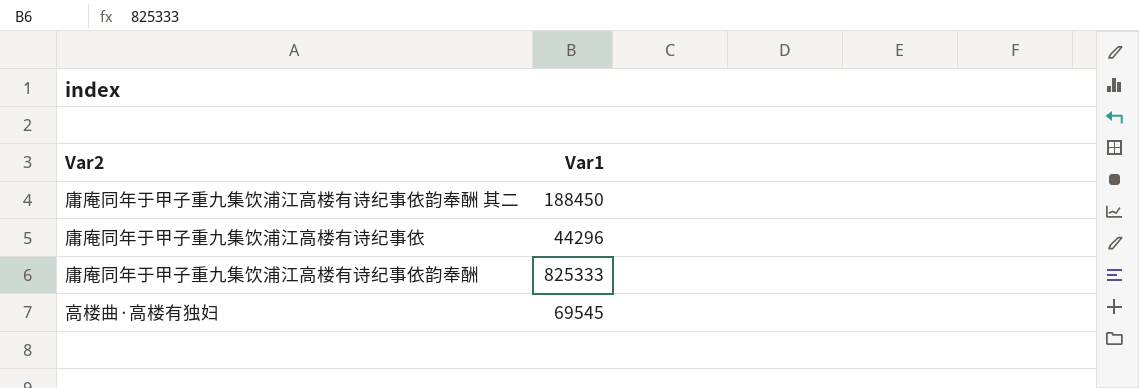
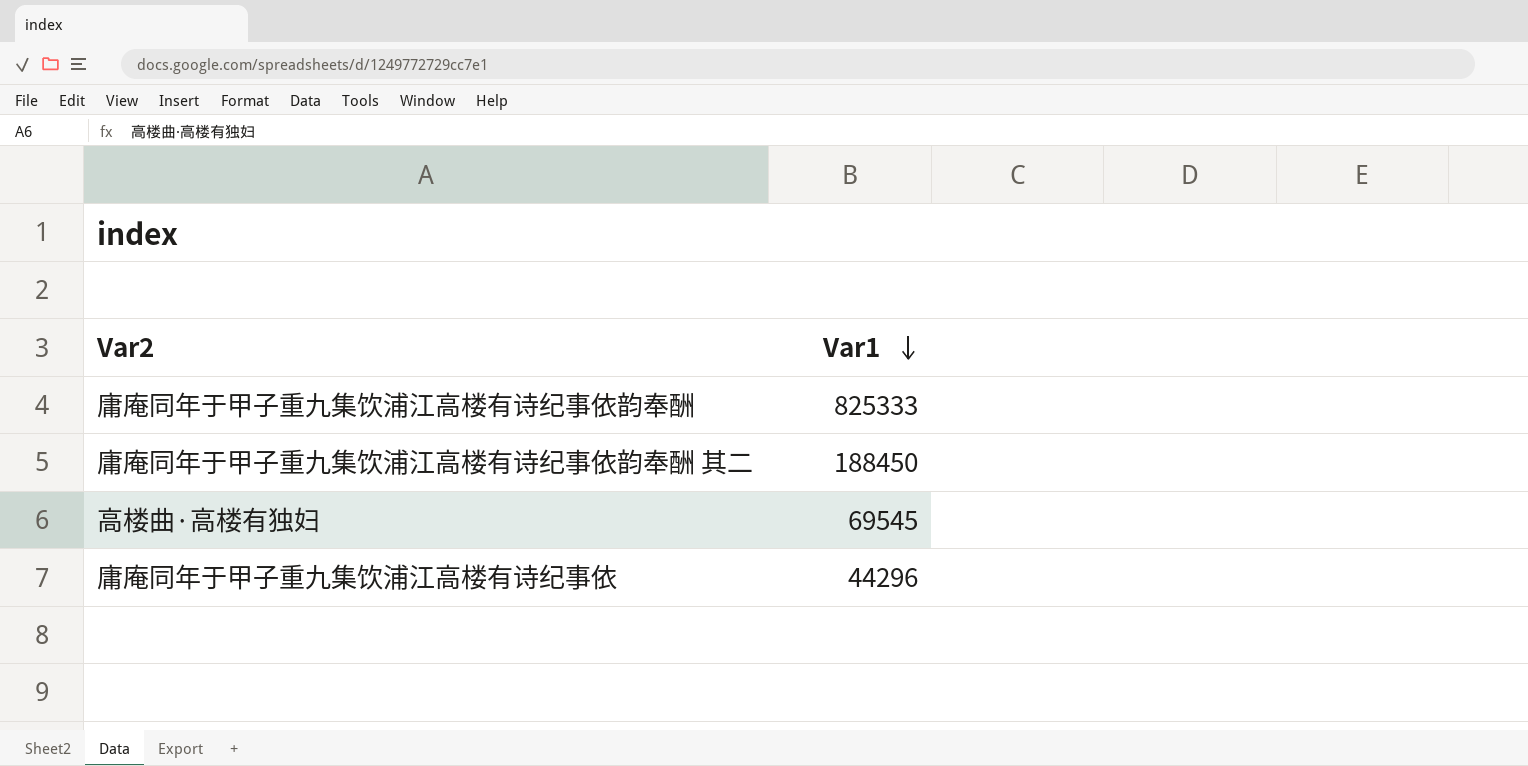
row order: none -> Var1 descending

